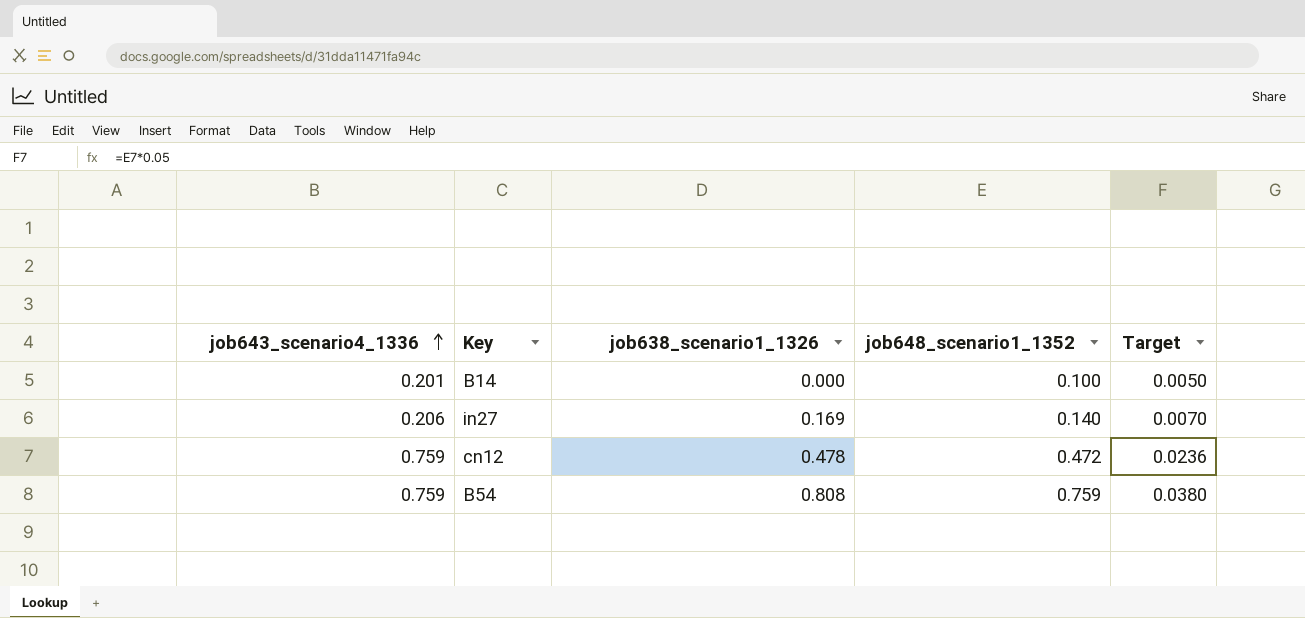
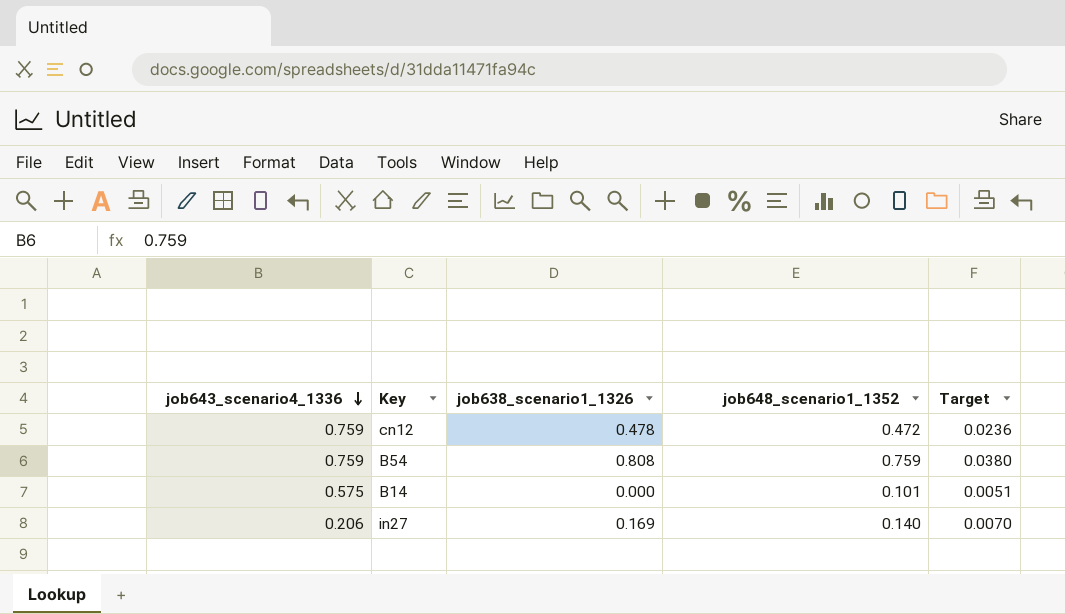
row order: job643_scenario4_1336 ascending -> job643_scenario4_1336 descending
B14 | job643_scenario4_1336: 0.201 -> 0.575
B14 | job648_scenario1_1352: 0.100 -> 0.101
B14 | Target: 0.0050 -> 0.0051

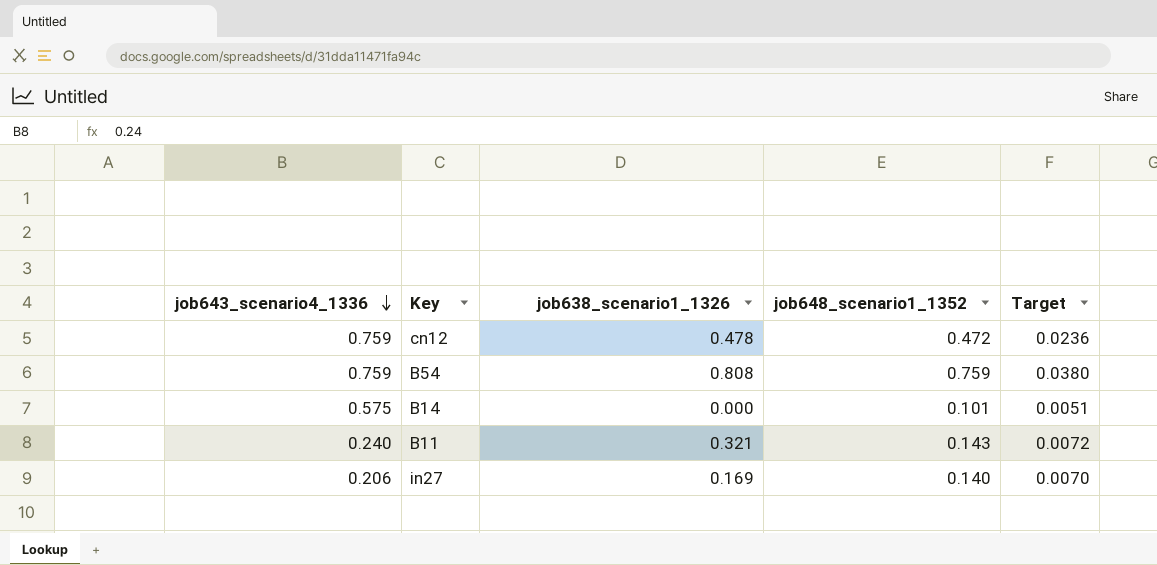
row B11: none -> 0.240 | 0.321 | 0.143 | 0.0072

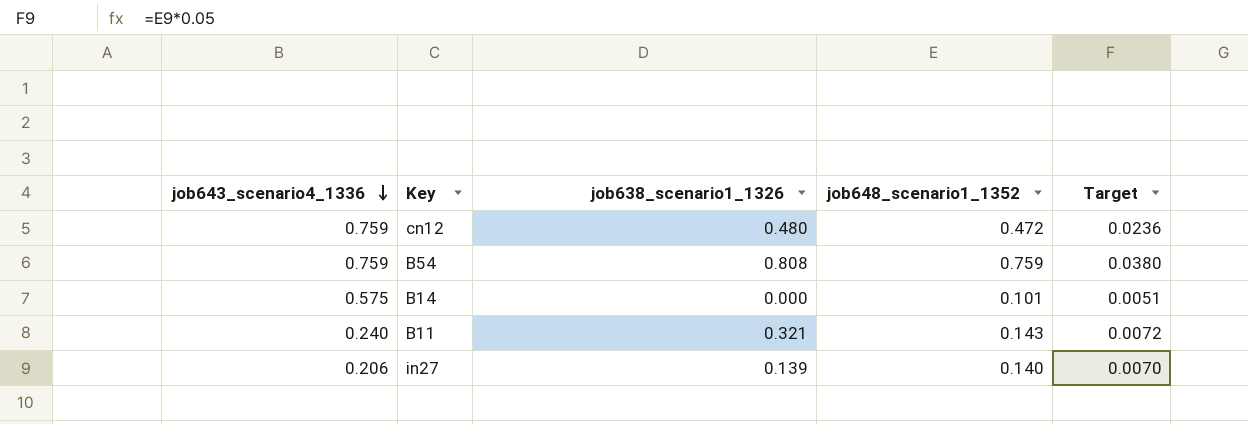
cn12 | job638_scenario1_1326: 0.478 -> 0.480
in27 | job638_scenario1_1326: 0.169 -> 0.139

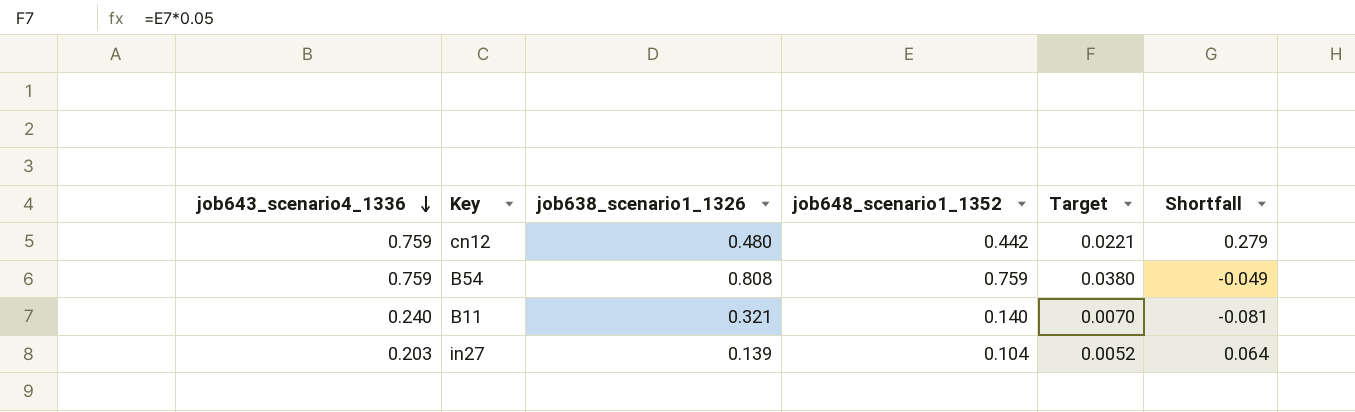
column Shortfall | formula: none -> [job643_scenario4_1336] - [job638_scenario1_1326]
row B14: 0.575 | 0.000 | 0.101 | 0.0051 -> none
cn12 | job648_scenario1_1352: 0.472 -> 0.442
cn12 | Target: 0.0236 -> 0.0221
B11 | job648_scenario1_1352: 0.143 -> 0.140
B11 | Target: 0.0072 -> 0.0070
in27 | job643_scenario4_1336: 0.206 -> 0.203
in27 | job648_scenario1_1352: 0.140 -> 0.104
in27 | Target: 0.0070 -> 0.0052

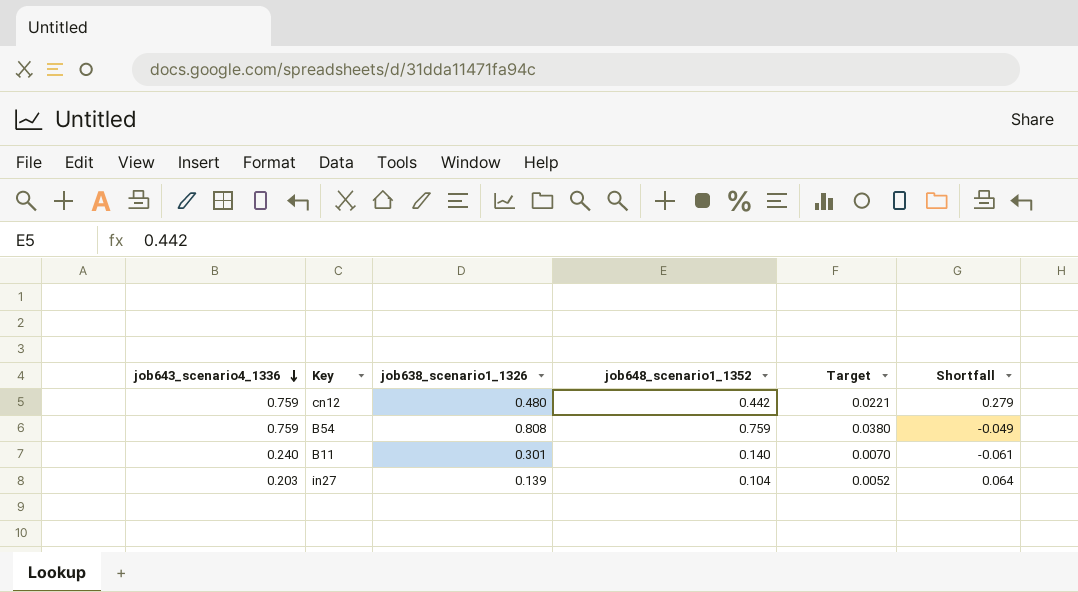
B11 | job638_scenario1_1326: 0.321 -> 0.301
B11 | Shortfall: -0.081 -> -0.061

